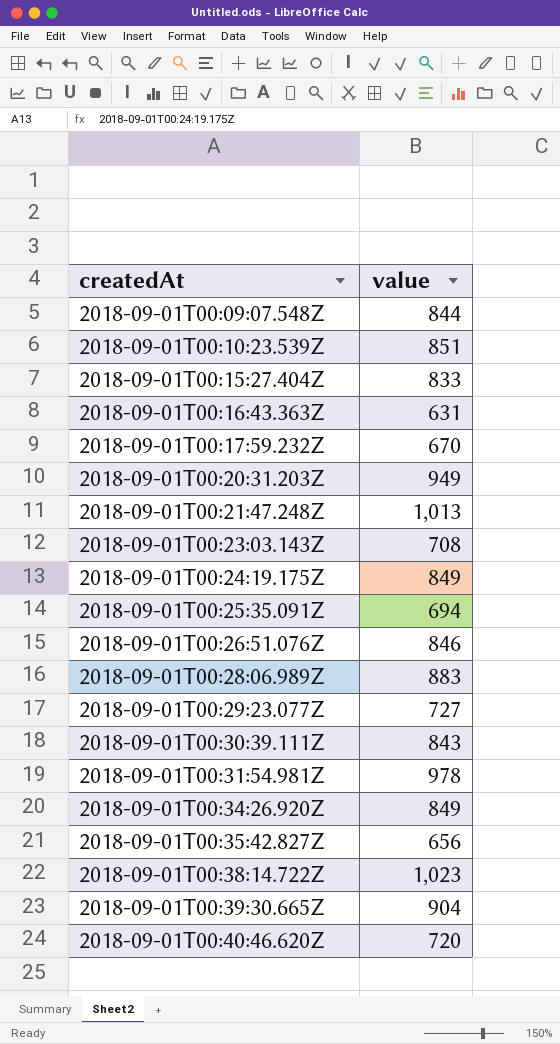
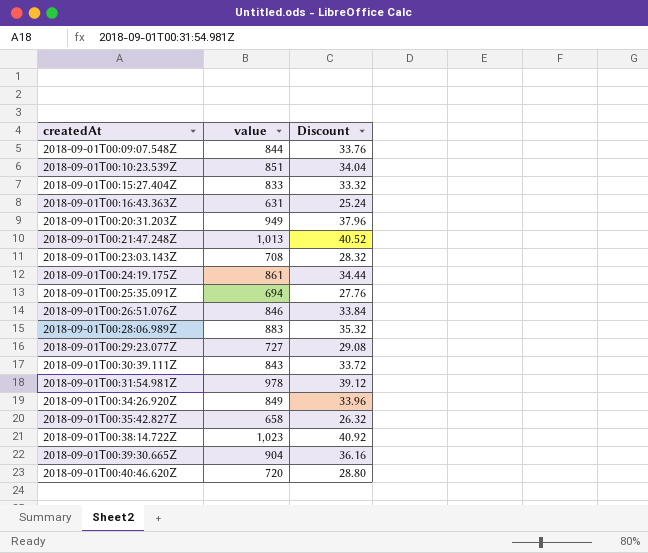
column Discount | formula: none -> [value] * 0.04
row 2018-09-01T00:17:59.232Z: 670 -> none
2018-09-01T00:24:19.175Z | value: 849 -> 861
2018-09-01T00:35:42.827Z | value: 656 -> 658

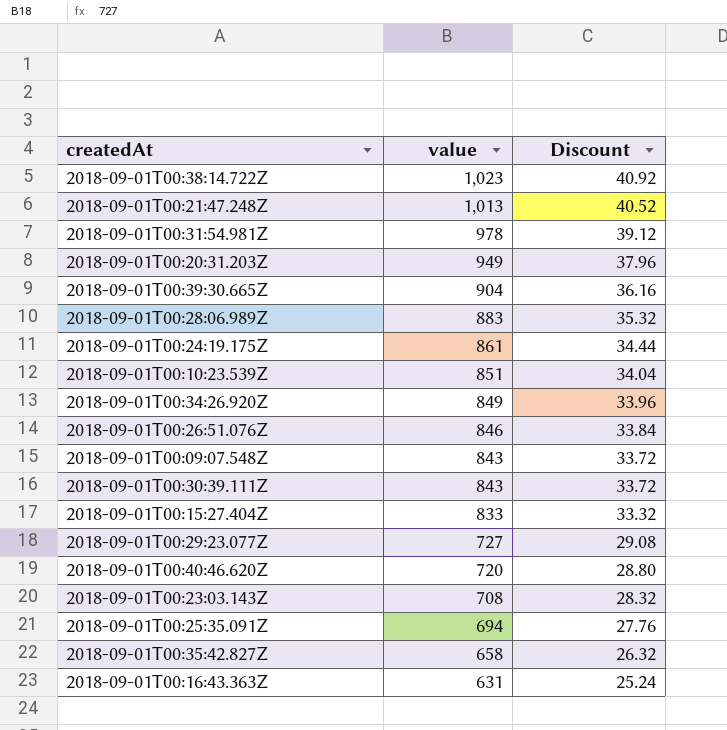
row order: createdAt ascending -> value descending
2018-09-01T00:09:07.548Z | value: 844 -> 843
2018-09-01T00:09:07.548Z | Discount: 33.76 -> 33.72

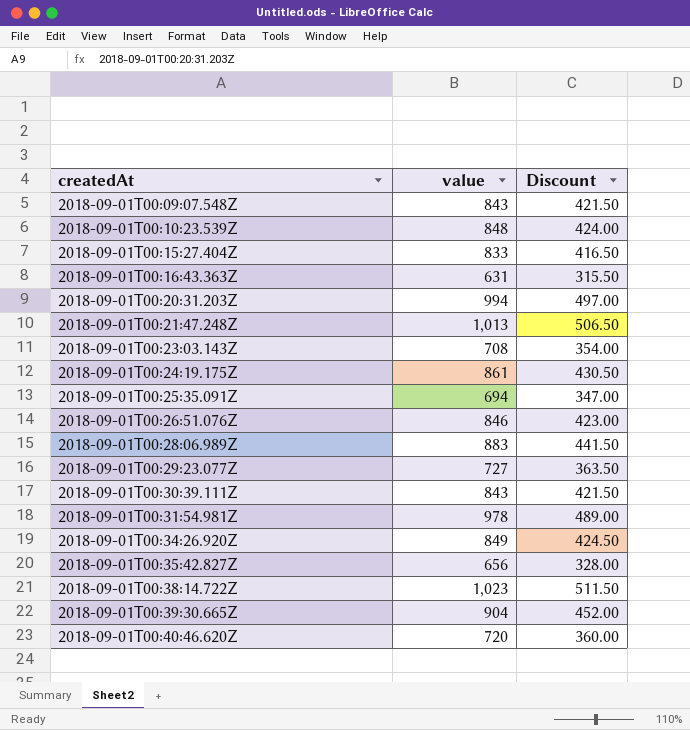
row order: value descending -> createdAt ascending
column Discount | formula: [value] * 0.04 -> [value] * 0.5
2018-09-01T00:10:23.539Z | value: 851 -> 848
2018-09-01T00:20:31.203Z | value: 949 -> 994
2018-09-01T00:35:42.827Z | value: 658 -> 656

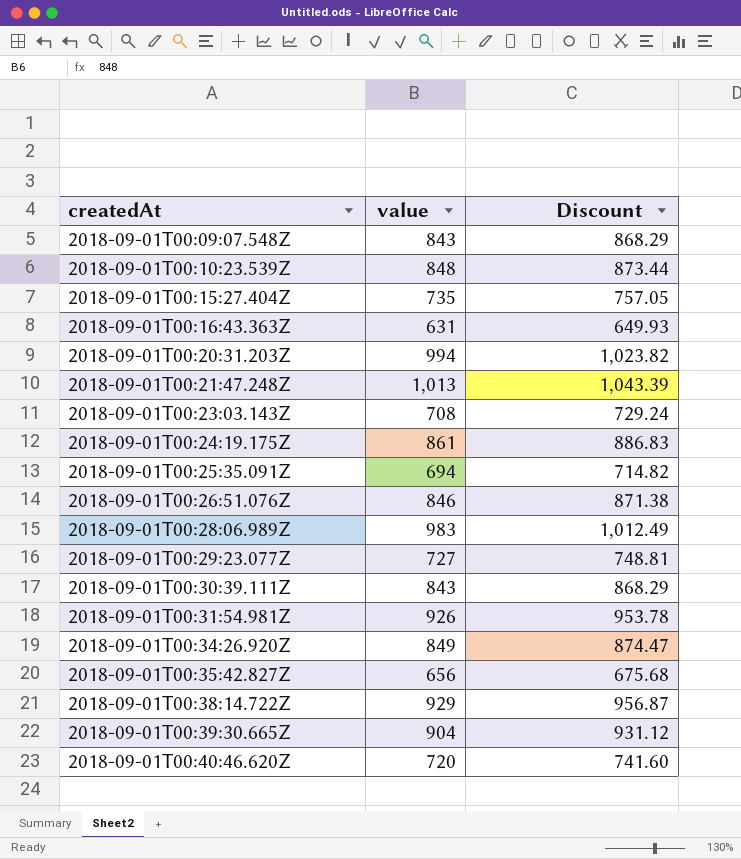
column Discount | formula: [value] * 0.5 -> [value] * 1.03
2018-09-01T00:15:27.404Z | value: 833 -> 735
2018-09-01T00:28:06.989Z | value: 883 -> 983
2018-09-01T00:31:54.981Z | value: 978 -> 926
2018-09-01T00:38:14.722Z | value: 1,023 -> 929

